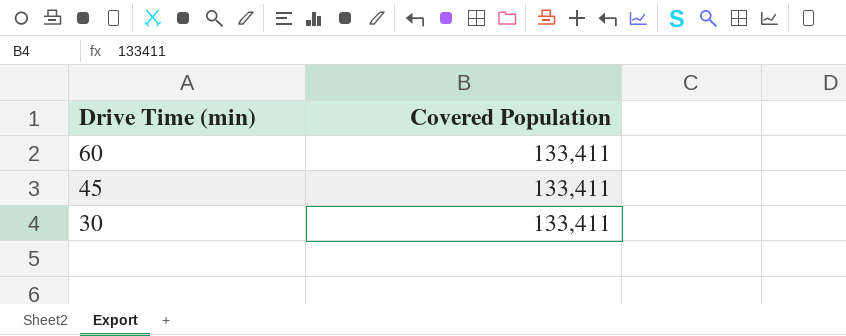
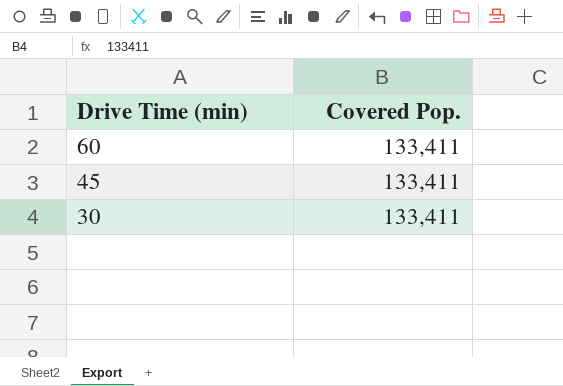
column name: Covered Population -> Covered Pop.

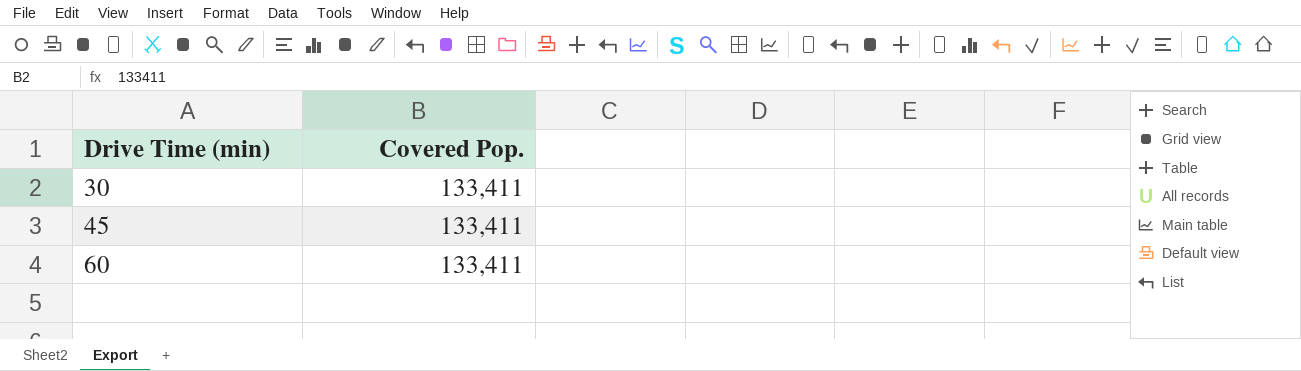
row order: Drive Time (min) descending -> Drive Time (min) ascending

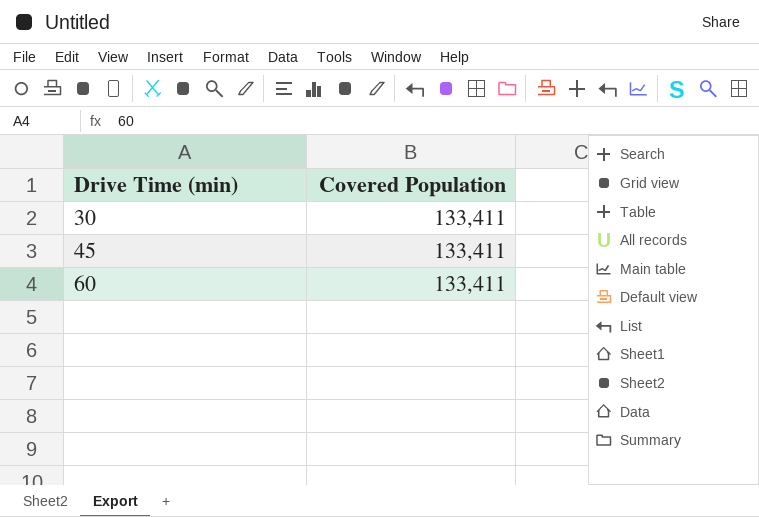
column name: Covered Pop. -> Covered Population

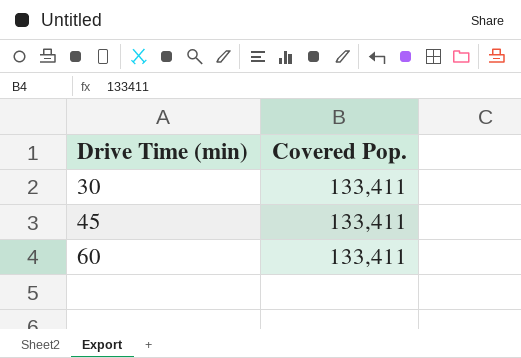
column name: Covered Population -> Covered Pop.

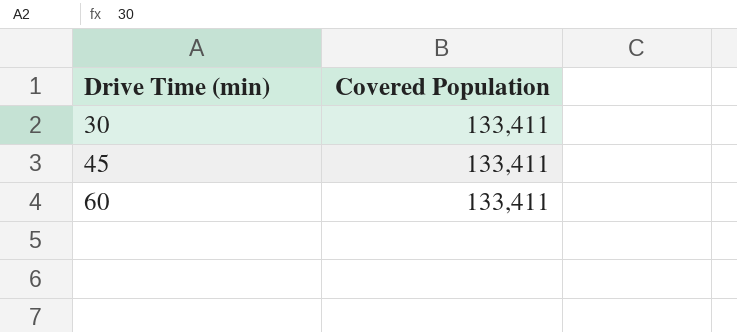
column name: Covered Pop. -> Covered Population

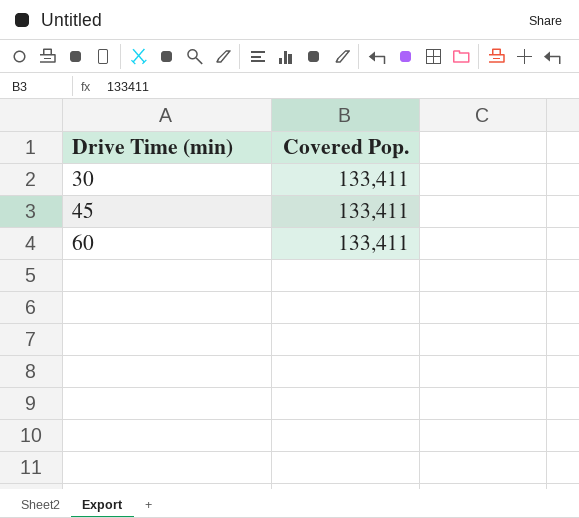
column name: Covered Population -> Covered Pop.

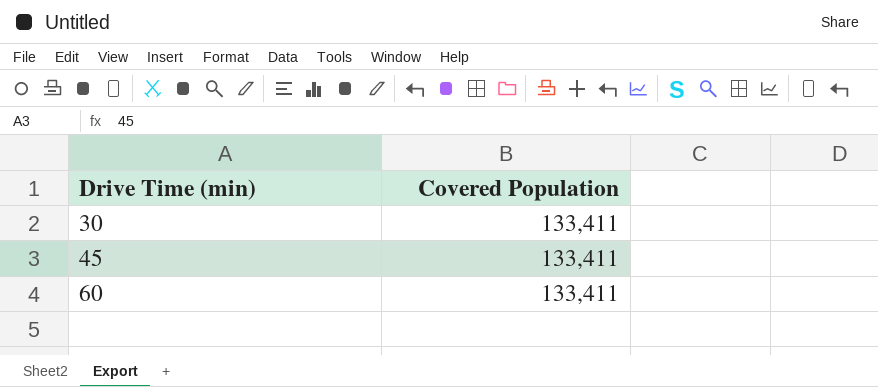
column name: Covered Pop. -> Covered Population

